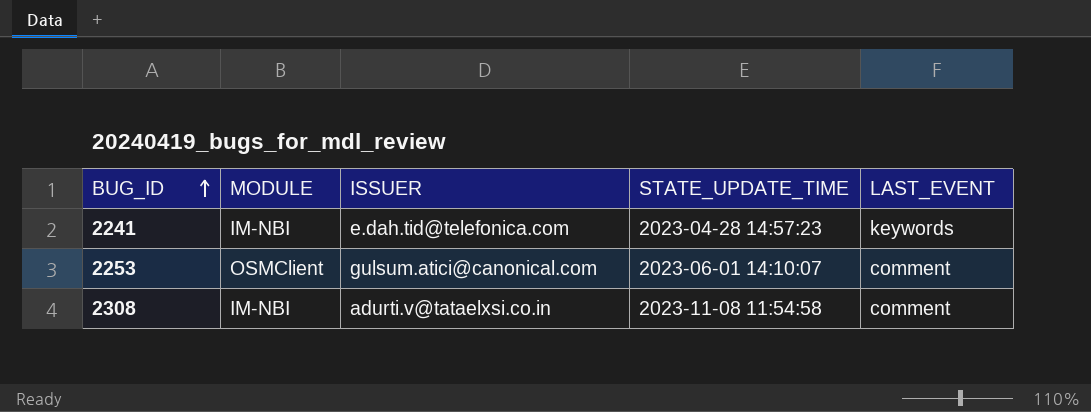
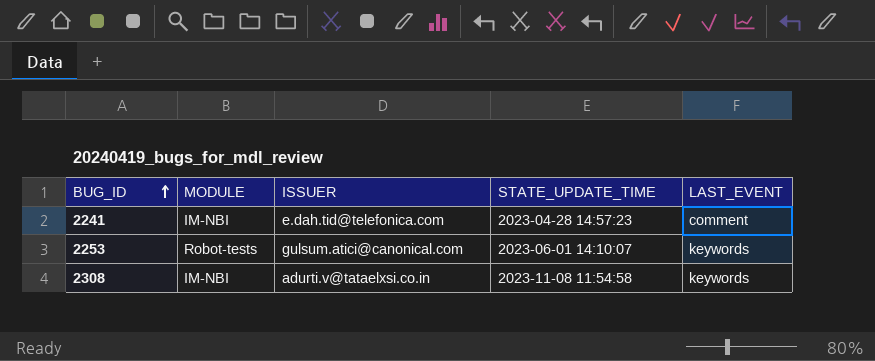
2241 | LAST_EVENT: keywords -> comment
2253 | MODULE: OSMClient -> Robot-tests
2253 | LAST_EVENT: comment -> keywords
2308 | LAST_EVENT: comment -> keywords

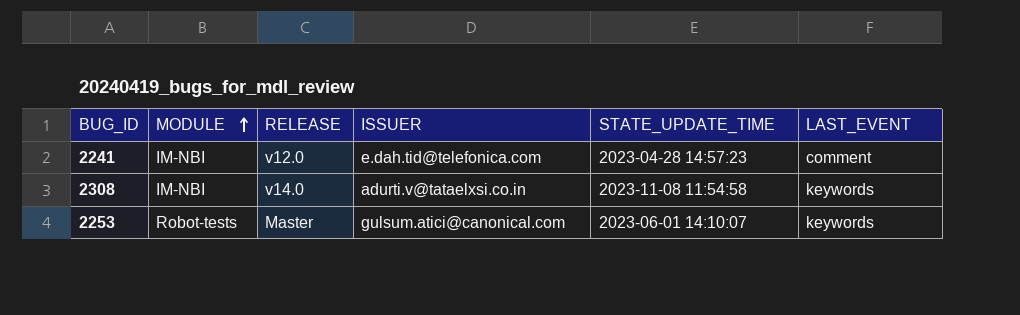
row order: BUG_ID ascending -> MODULE ascending
column RELEASE | position: none -> 3

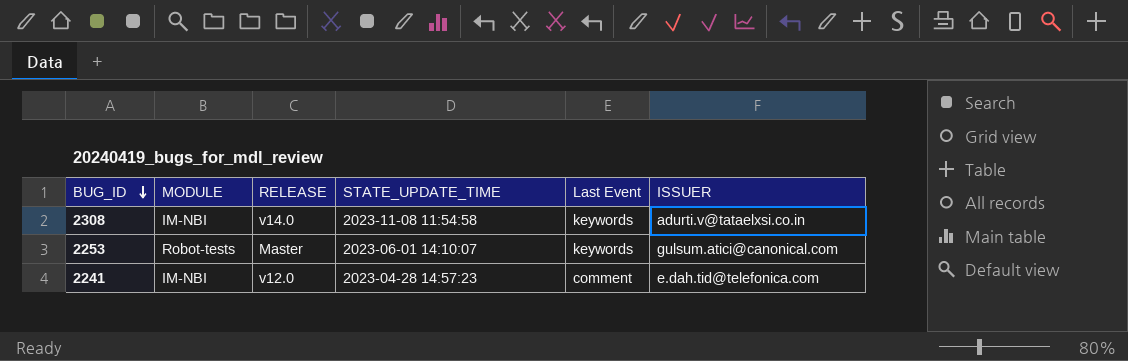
row order: MODULE ascending -> BUG_ID descending
column name: LAST_EVENT -> Last Event
column ISSUER | position: 4 -> 6

